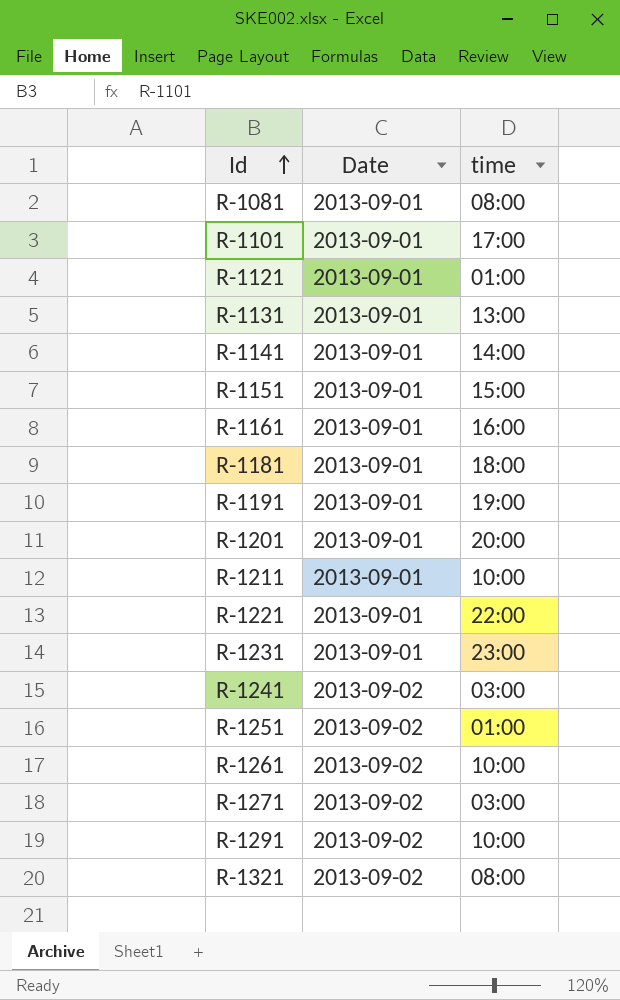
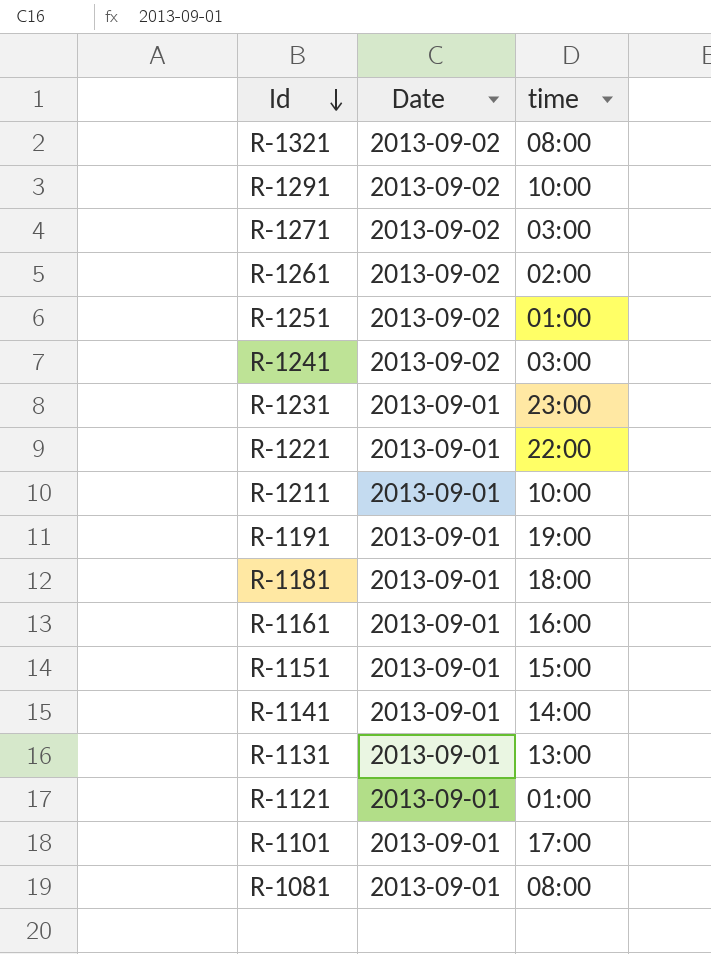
row order: Id ascending -> Id descending
row R-1201: 2013-09-01 | 20:00 -> none
R-1261 | time: 10:00 -> 02:00

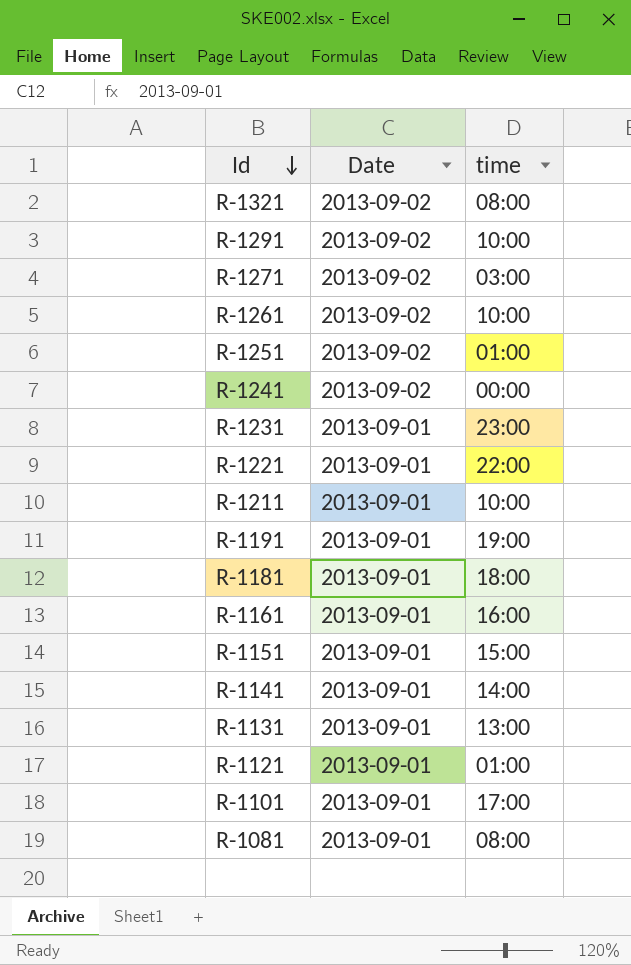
R-1261 | time: 02:00 -> 10:00
R-1241 | time: 03:00 -> 00:00

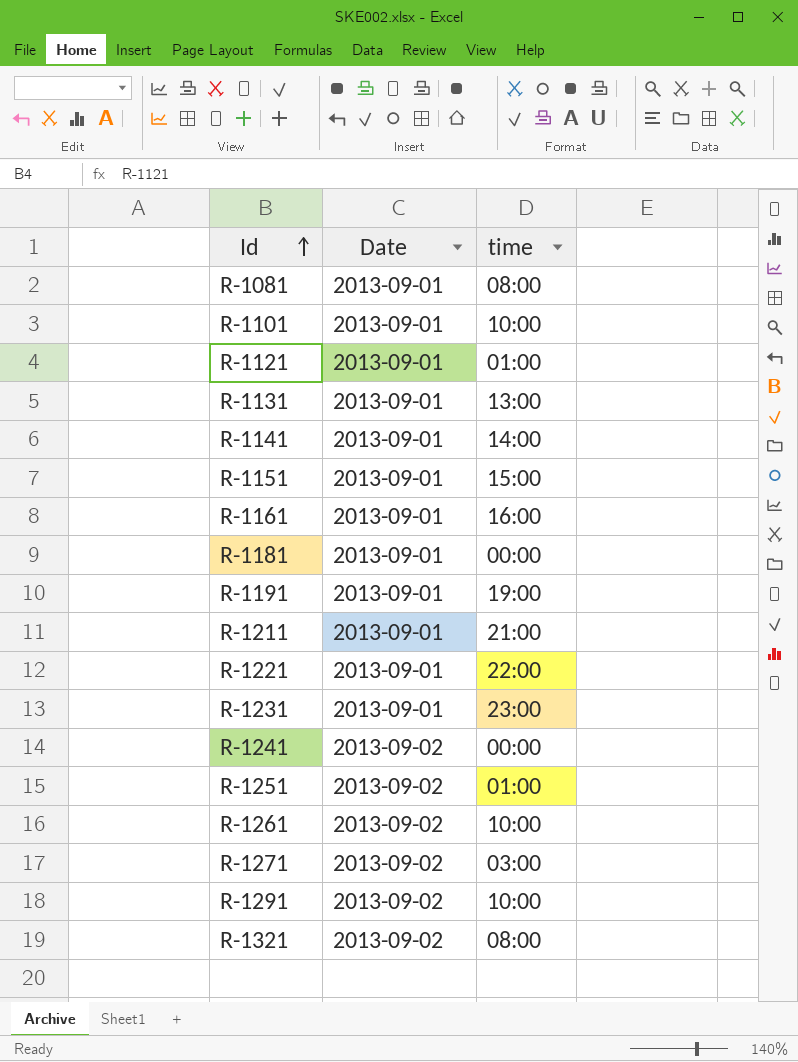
row order: Id descending -> Id ascending
R-1101 | time: 17:00 -> 10:00
R-1181 | time: 18:00 -> 00:00
R-1211 | time: 10:00 -> 21:00

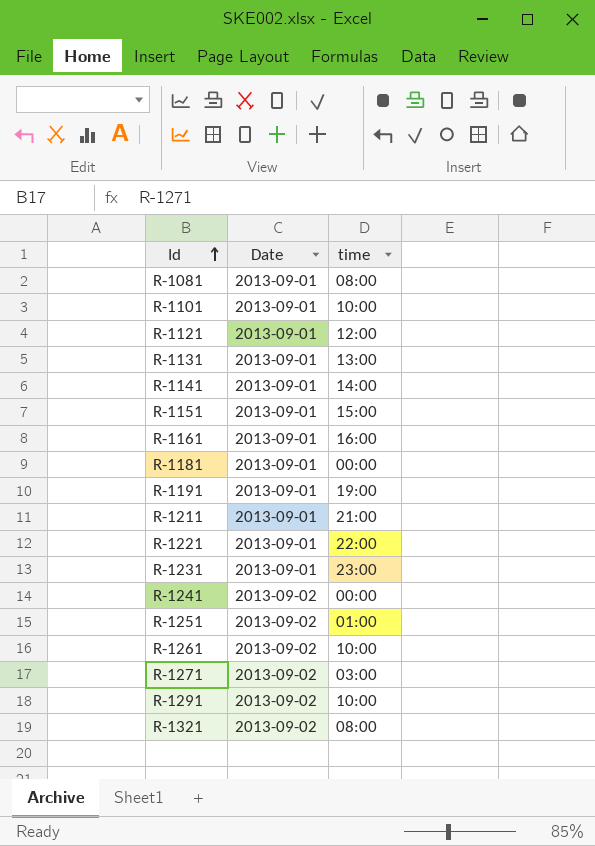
R-1121 | time: 01:00 -> 12:00

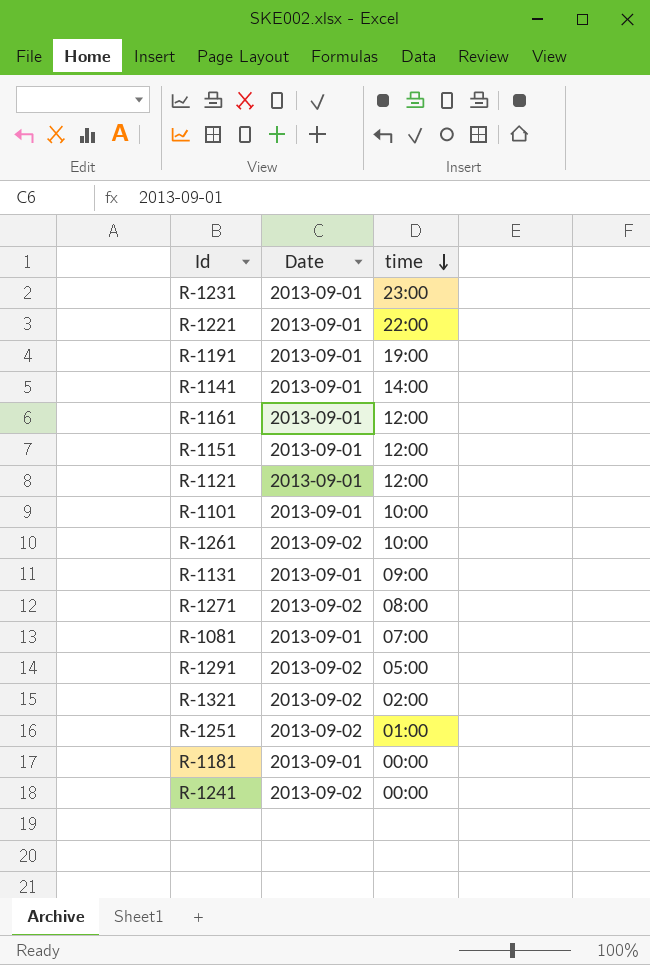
row order: Id ascending -> time descending
row R-1211: 2013-09-01 | 21:00 -> none
R-1161 | time: 16:00 -> 12:00
R-1151 | time: 15:00 -> 12:00
R-1131 | time: 13:00 -> 09:00
R-1271 | time: 03:00 -> 08:00
R-1081 | time: 08:00 -> 07:00
R-1291 | time: 10:00 -> 05:00
R-1321 | time: 08:00 -> 02:00

